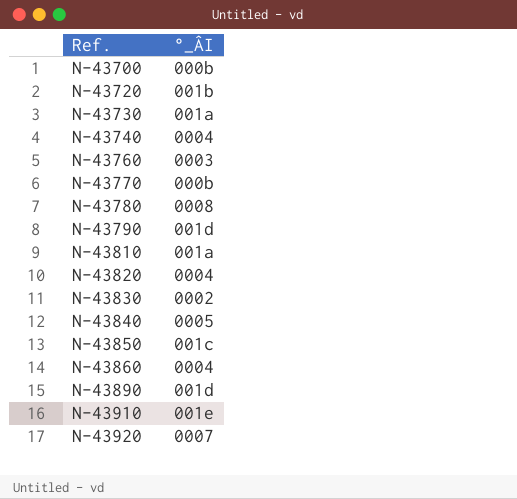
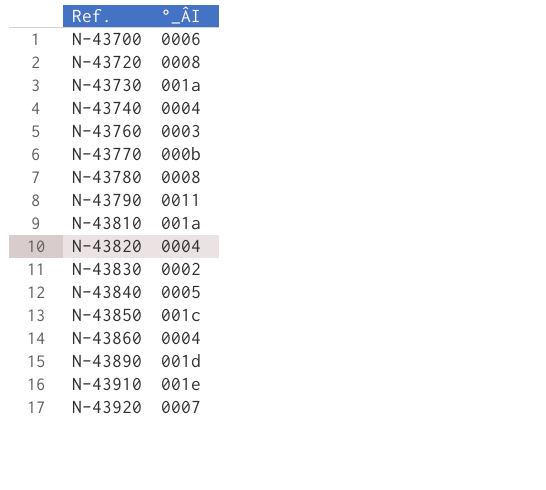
N-43700 | °_ÂI: 000b -> 0006
N-43720 | °_ÂI: 001b -> 0008
N-43790 | °_ÂI: 001d -> 0011

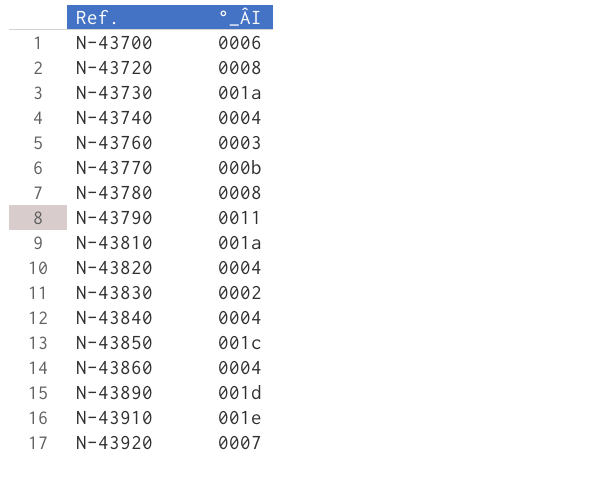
N-43840 | °_ÂI: 0005 -> 0004

